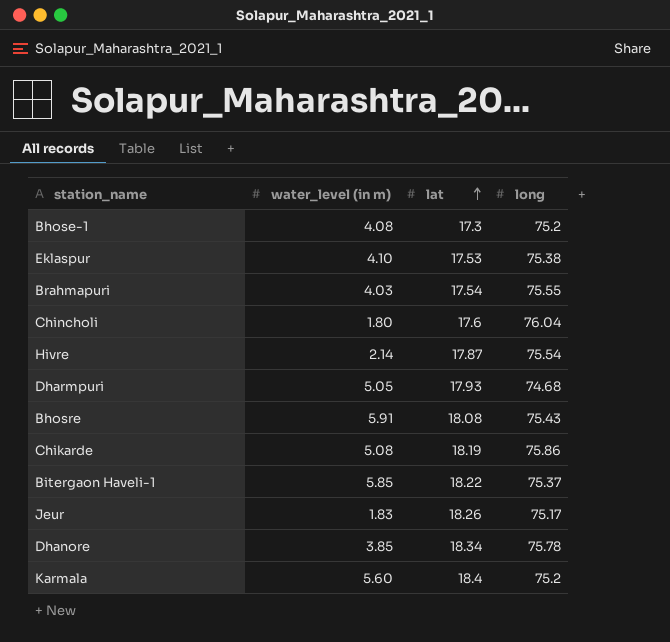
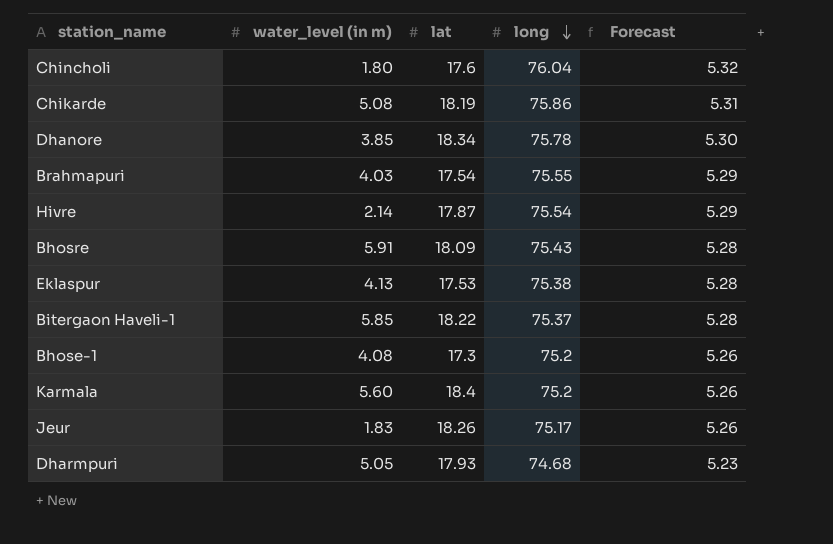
row order: lat ascending -> long descending
column Forecast | formula: none -> [long] * 0.07
Bhosre | lat: 18.08 -> 18.09
Eklaspur | water_level (in m): 4.10 -> 4.13

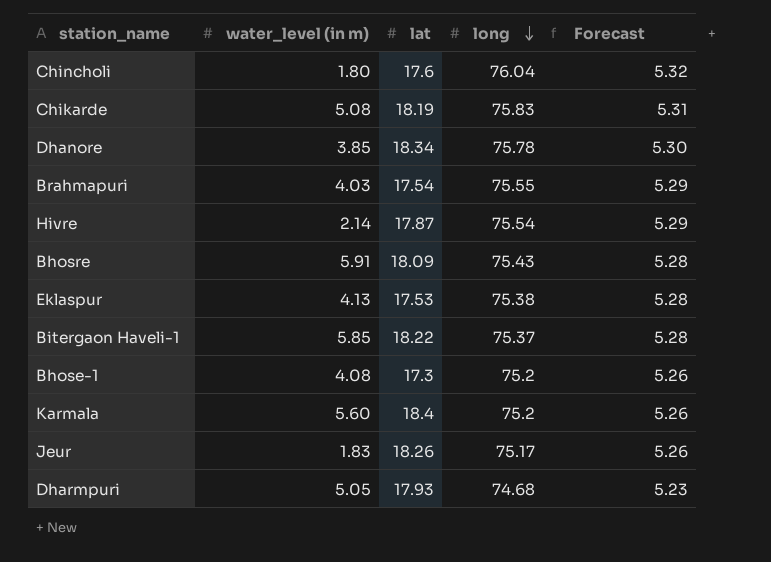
Chikarde | long: 75.86 -> 75.83

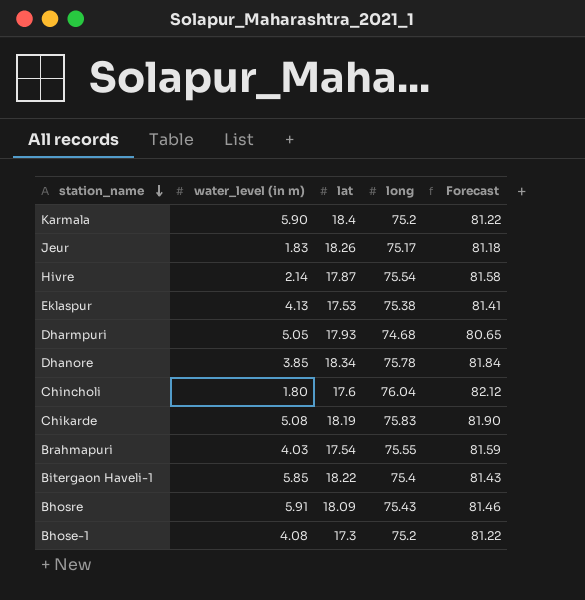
row order: long descending -> station_name descending
column Forecast | formula: [long] * 0.07 -> [long] * 1.08
Karmala | water_level (in m): 5.60 -> 5.90
Bitergaon Haveli-1 | long: 75.37 -> 75.4

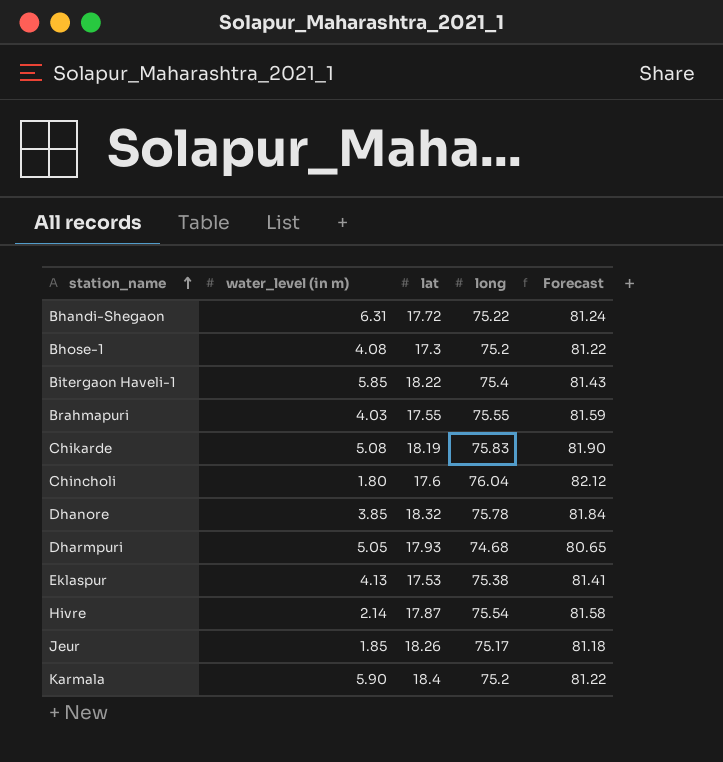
row order: station_name descending -> station_name ascending
row Bhosre: 5.91 | 18.09 | 75.43 | 81.46 -> none
row Bhandi-Shegaon: none -> 6.31 | 17.72 | 75.22 | 81.24
Brahmapuri | lat: 17.54 -> 17.55
Dhanore | lat: 18.34 -> 18.32
Jeur | water_level (in m): 1.83 -> 1.85

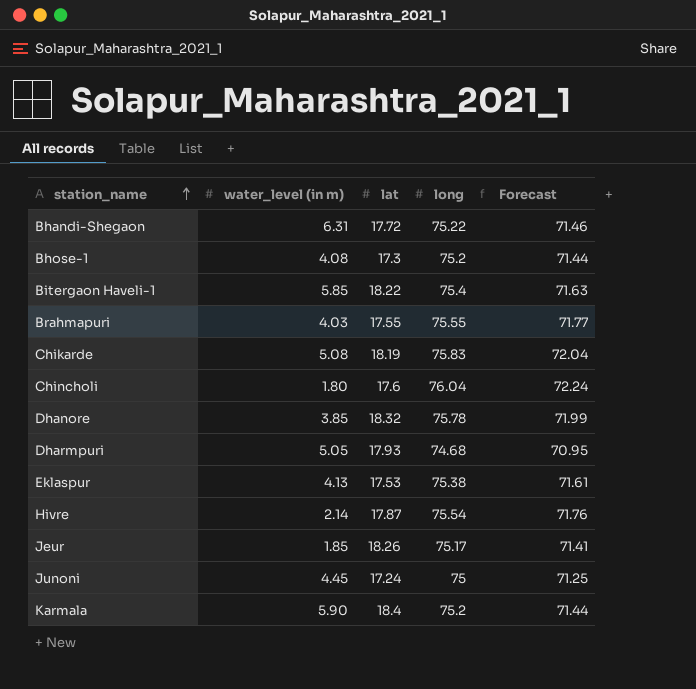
column Forecast | formula: [long] * 1.08 -> [long] * 0.95
row Junoni: none -> 4.45 | 17.24 | 75 | 71.25

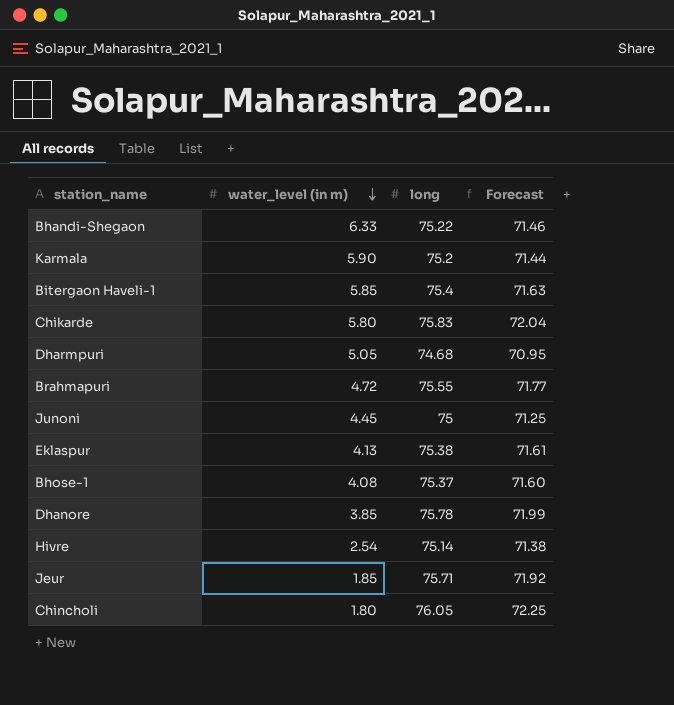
row order: station_name ascending -> water_level (in m) descending
column lat | position: 3 -> none
Bhandi-Shegaon | water_level (in m): 6.31 -> 6.33
Chikarde | water_level (in m): 5.08 -> 5.80
Brahmapuri | water_level (in m): 4.03 -> 4.72
Bhose-1 | long: 75.2 -> 75.37
Bhose-1 | Forecast: 71.44 -> 71.60
Hivre | water_level (in m): 2.14 -> 2.54
Hivre | long: 75.54 -> 75.14
Hivre | Forecast: 71.76 -> 71.38
Jeur | long: 75.17 -> 75.71
Jeur | Forecast: 71.41 -> 71.92
Chincholi | long: 76.04 -> 76.05
Chincholi | Forecast: 72.24 -> 72.25

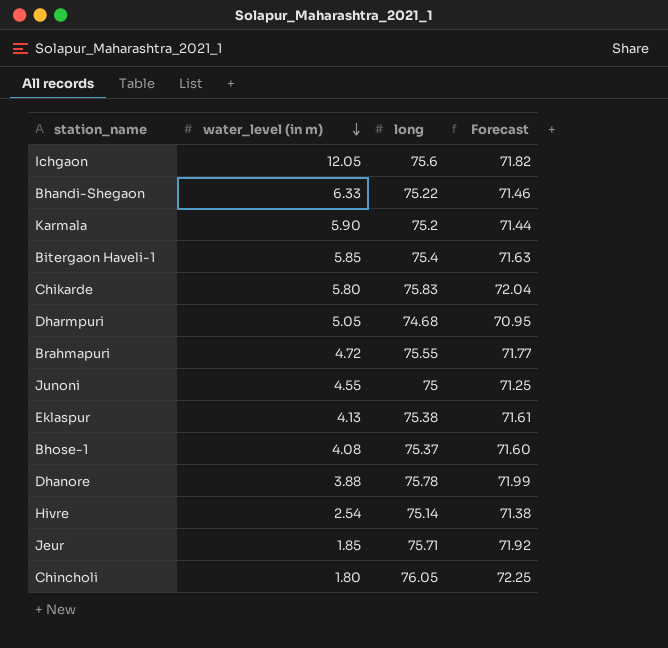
row Ichgaon: none -> 12.05 | 75.6 | 71.82
Junoni | water_level (in m): 4.45 -> 4.55
Dhanore | water_level (in m): 3.85 -> 3.88

